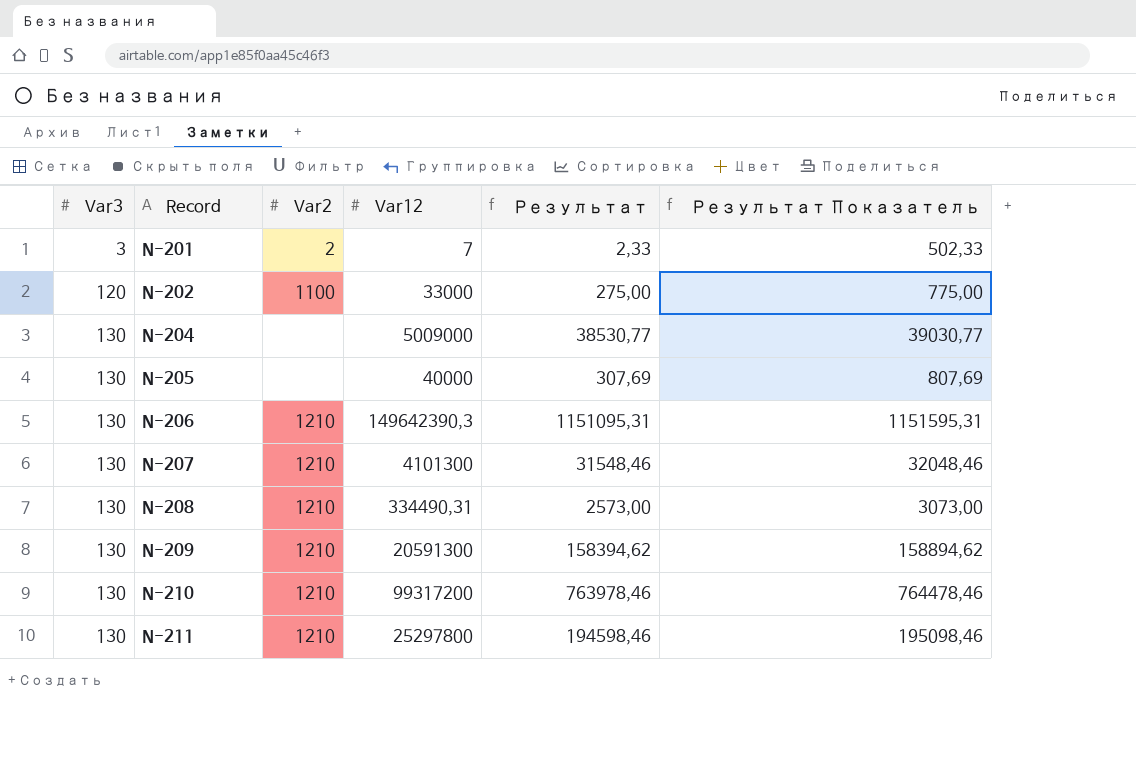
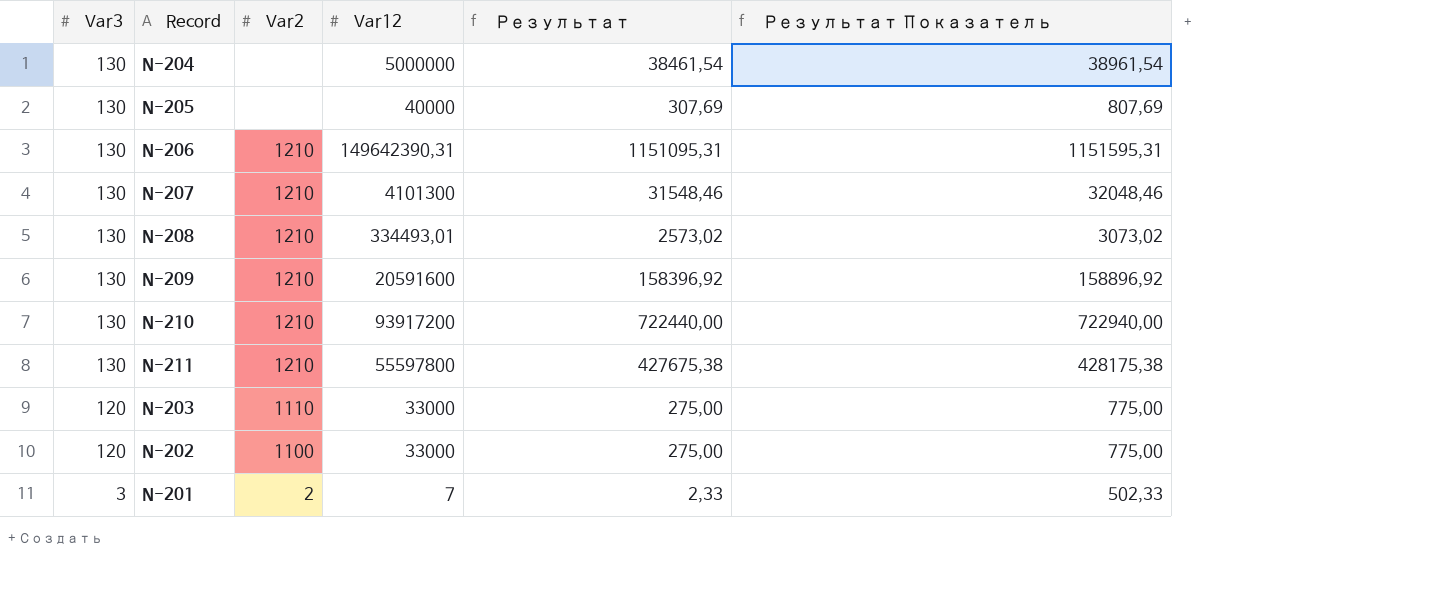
row order: Var3 ascending -> Var3 descending
N-204 | Var12: 5009000 -> 5000000
N-204 | Результат: 38530,77 -> 38461,54
N-204 | Результат Показатель: 39030,77 -> 38961,54
N-206 | Var12: 149642390,3 -> 149642390,31
N-208 | Var12: 334490,31 -> 334493,01
N-208 | Результат: 2573,00 -> 2573,02
N-208 | Результат Показатель: 3073,00 -> 3073,02
N-209 | Var12: 20591300 -> 20591600
N-209 | Результат: 158394,62 -> 158396,92
N-209 | Результат Показатель: 158894,62 -> 158896,92
N-210 | Var12: 99317200 -> 93917200
N-210 | Результат: 763978,46 -> 722440,00
N-210 | Результат Показатель: 764478,46 -> 722940,00
N-211 | Var12: 25297800 -> 55597800
N-211 | Результат: 194598,46 -> 427675,38
N-211 | Результат Показатель: 195098,46 -> 428175,38
row N-203: none -> 120 | 1110 | 33000 | 275,00 | 775,00

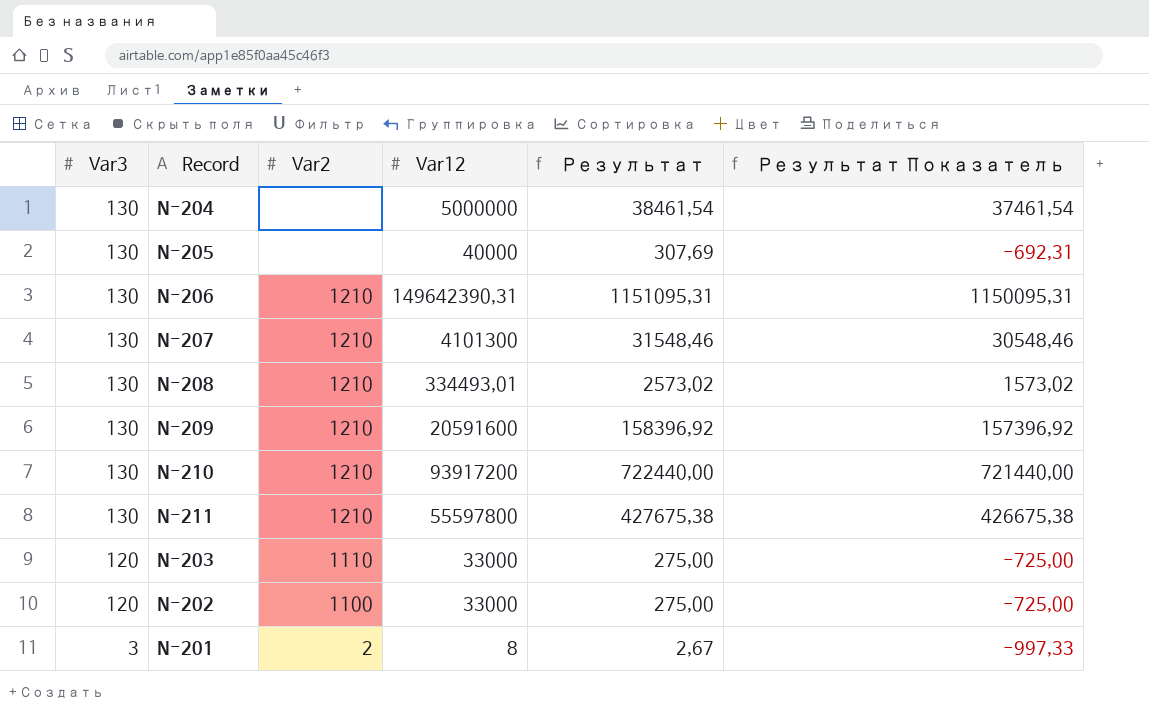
column Результат Показатель | formula: [Результат] + 500 -> [Результат] - 1000
N-201 | Var12: 7 -> 8
N-201 | Результат: 2,33 -> 2,67

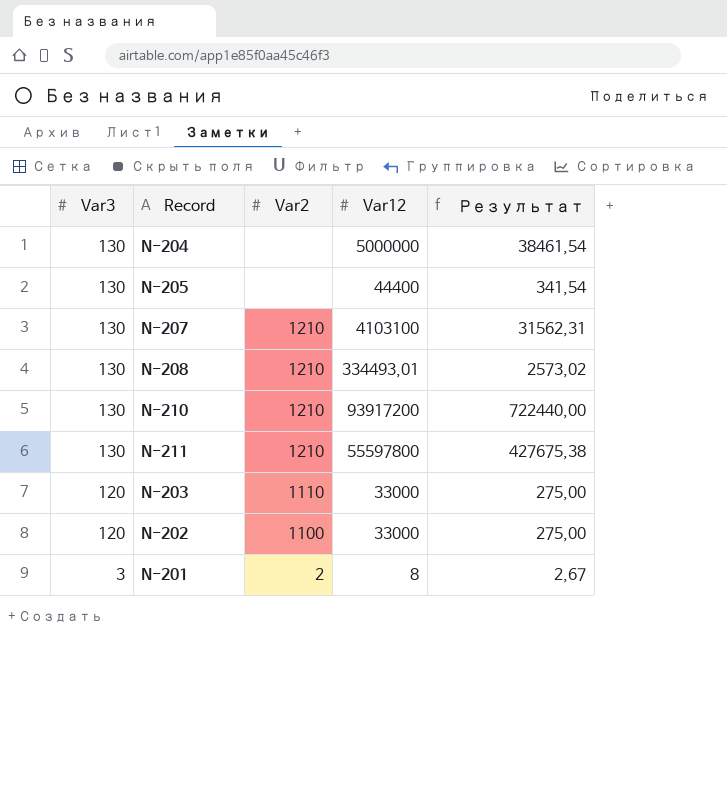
column Результат Показатель | formula: [Результат] - 1000 -> none
row N-206: 130 | 1210 | 149642390,31 | 1151095,31 | 1150095,31 -> none
row N-209: 130 | 1210 | 20591600 | 158396,92 | 157396,92 -> none
N-205 | Var12: 40000 -> 44400
N-205 | Результат: 307,69 -> 341,54
N-207 | Var12: 4101300 -> 4103100
N-207 | Результат: 31548,46 -> 31562,31

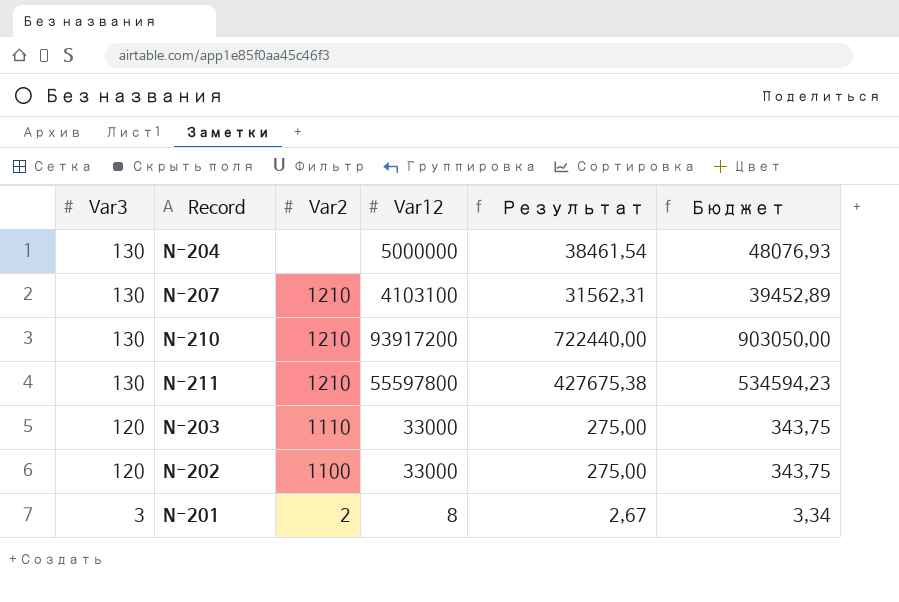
column Бюджет | formula: none -> [Результат] * 1,25
row N-205: 130 | none | 44400 | 341,54 -> none
row N-208: 130 | 1210 | 334493,01 | 2573,02 -> none

